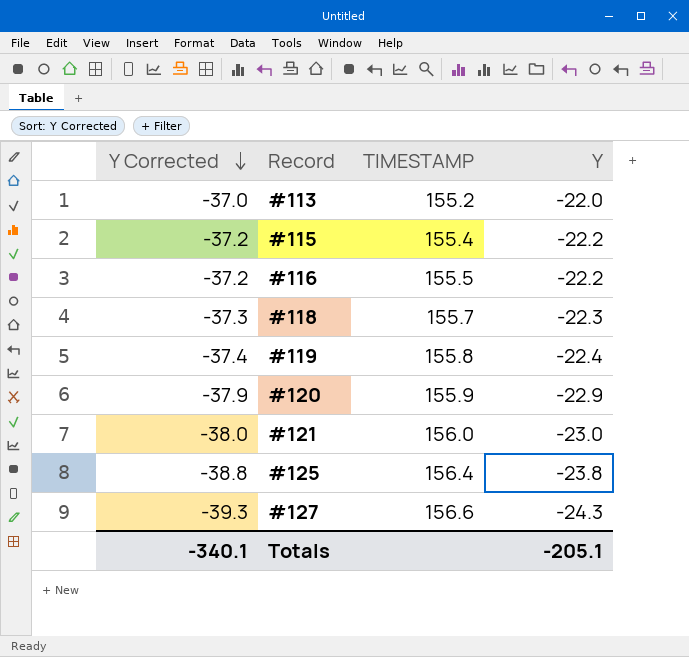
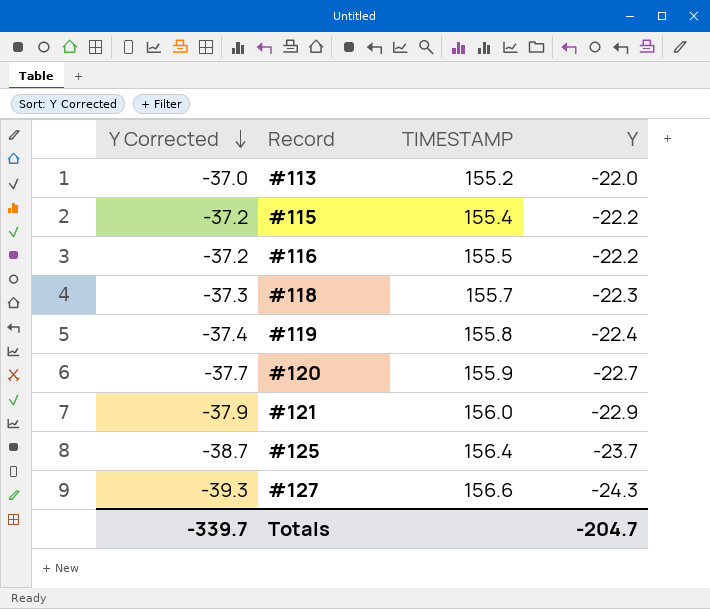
#120 | Y Corrected: -37.9 -> -37.7
#120 | Y: -22.9 -> -22.7
#121 | Y Corrected: -38.0 -> -37.9
#121 | Y: -23.0 -> -22.9
#125 | Y Corrected: -38.8 -> -38.7
#125 | Y: -23.8 -> -23.7
Totals | Y Corrected: -340.1 -> -339.7
Totals | Y: -205.1 -> -204.7

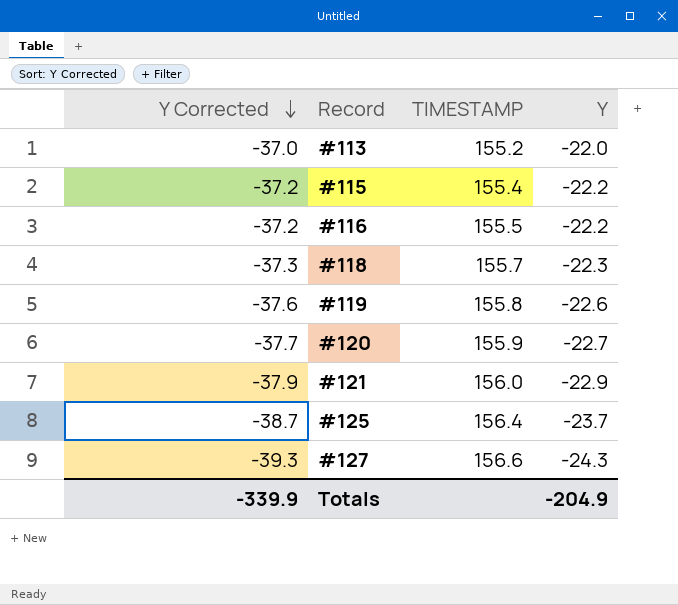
#119 | Y Corrected: -37.4 -> -37.6
#119 | Y: -22.4 -> -22.6
Totals | Y Corrected: -339.7 -> -339.9
Totals | Y: -204.7 -> -204.9

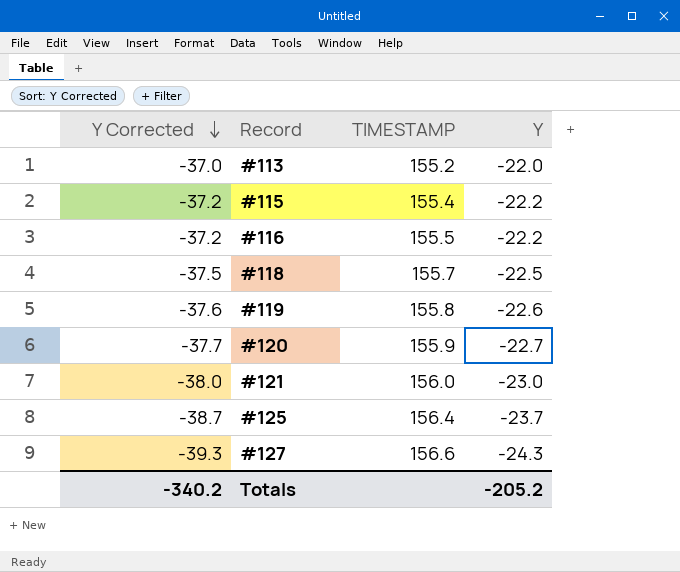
#118 | Y Corrected: -37.3 -> -37.5
#118 | Y: -22.3 -> -22.5
#121 | Y Corrected: -37.9 -> -38.0
#121 | Y: -22.9 -> -23.0
Totals | Y Corrected: -339.9 -> -340.2
Totals | Y: -204.9 -> -205.2

